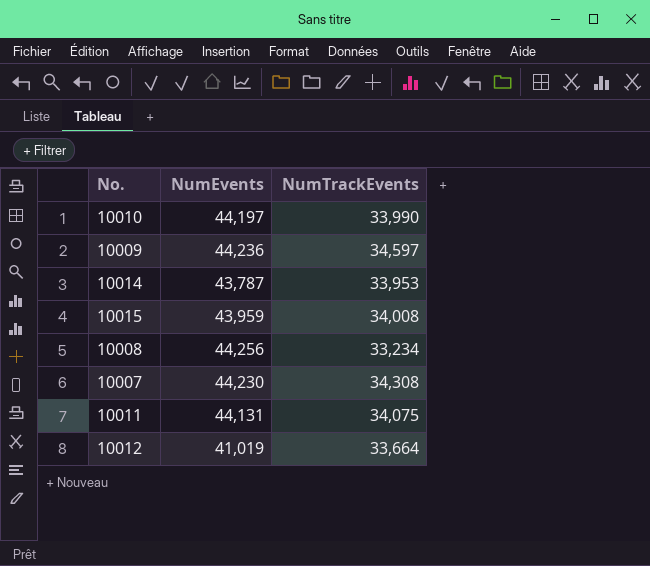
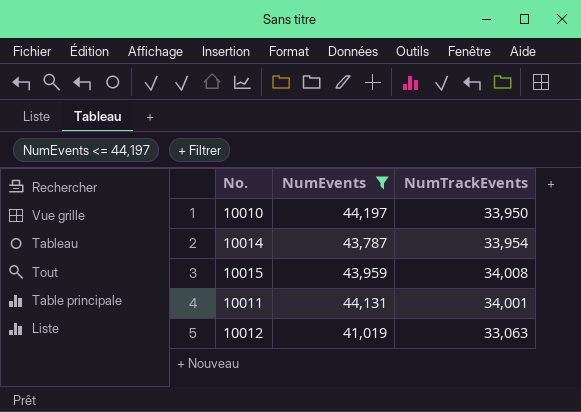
filter: none -> NumEvents <= 44,197
10010 | NumTrackEvents: 33,990 -> 33,950
10014 | NumTrackEvents: 33,953 -> 33,954
10011 | NumTrackEvents: 34,075 -> 34,001
10012 | NumTrackEvents: 33,664 -> 33,063

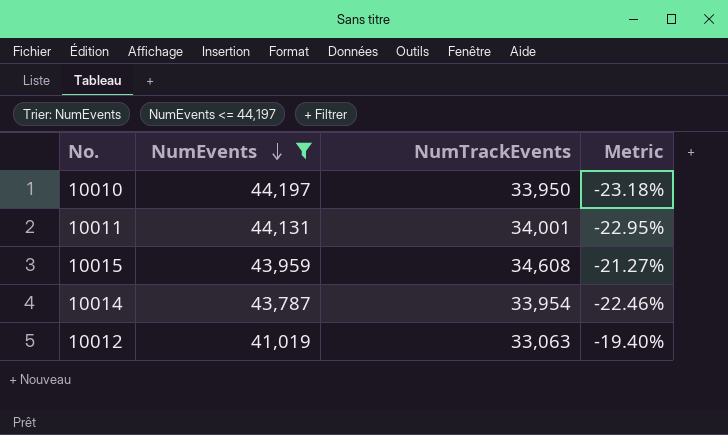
row order: none -> NumEvents descending
column Metric | formula: none -> ([NumTrackEvents] - [NumEvents]) / [NumEvents]
10015 | NumTrackEvents: 34,008 -> 34,608

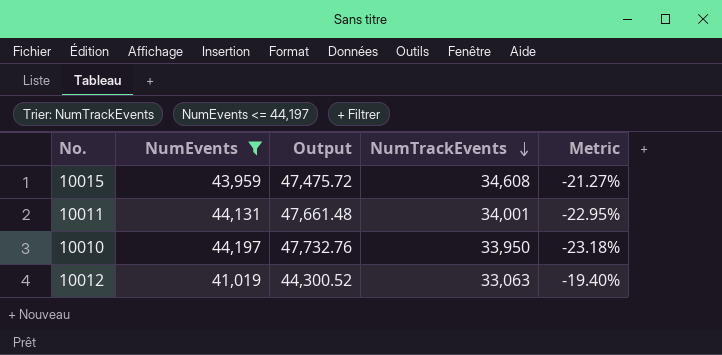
row order: NumEvents descending -> NumTrackEvents descending
column Output | formula: none -> [NumEvents] * 1.08
row 10014: 43,787 | 33,954 | -22.46% -> none

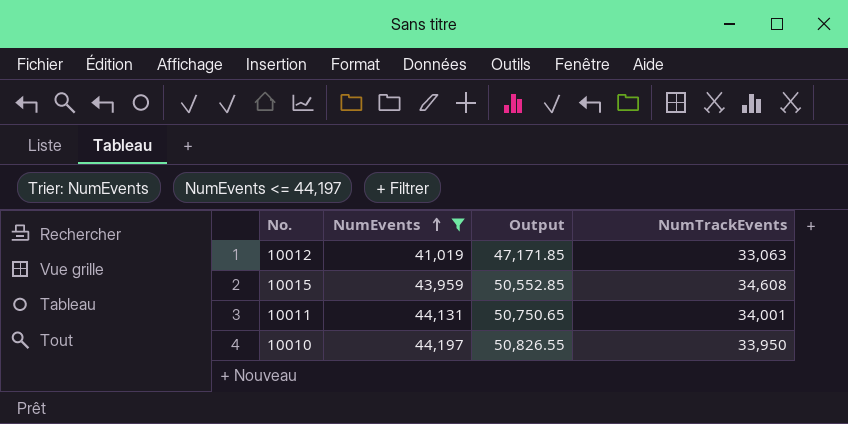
row order: NumTrackEvents descending -> NumEvents ascending
column Metric | formula: ([NumTrackEvents] - [NumEvents]) / [NumEvents] -> none
column Output | formula: [NumEvents] * 1.08 -> [NumEvents] * 1.15

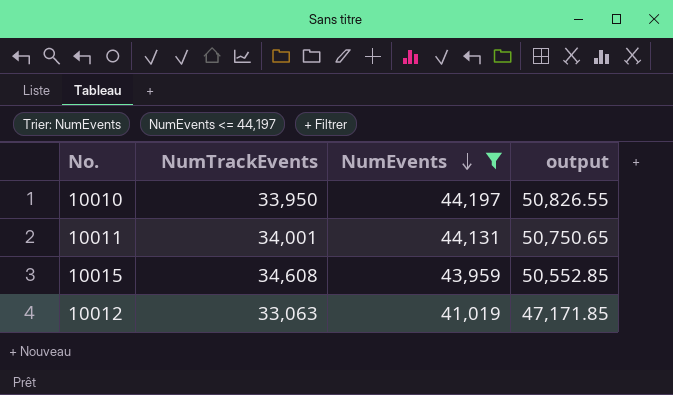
row order: NumEvents ascending -> NumEvents descending
column NumTrackEvents | position: 4 -> 2
column name: Output -> output

